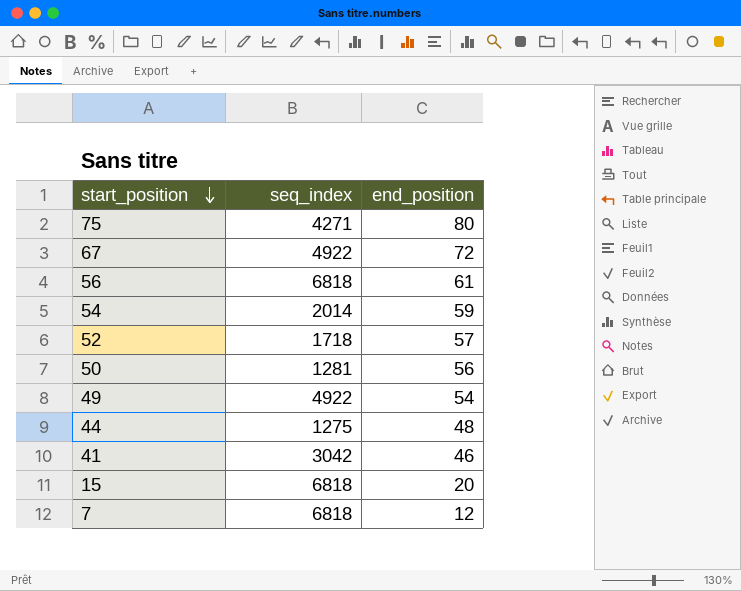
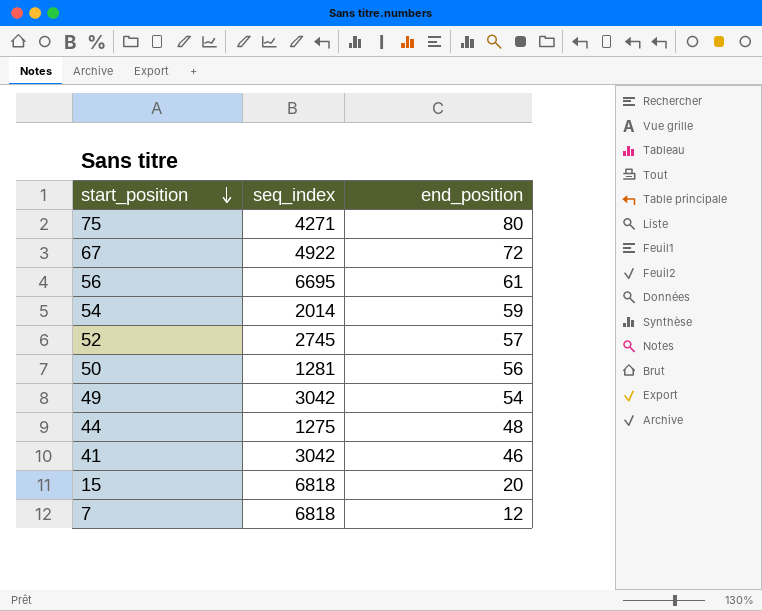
56 | seq_index: 6818 -> 6695
52 | seq_index: 1718 -> 2745
49 | seq_index: 4922 -> 3042

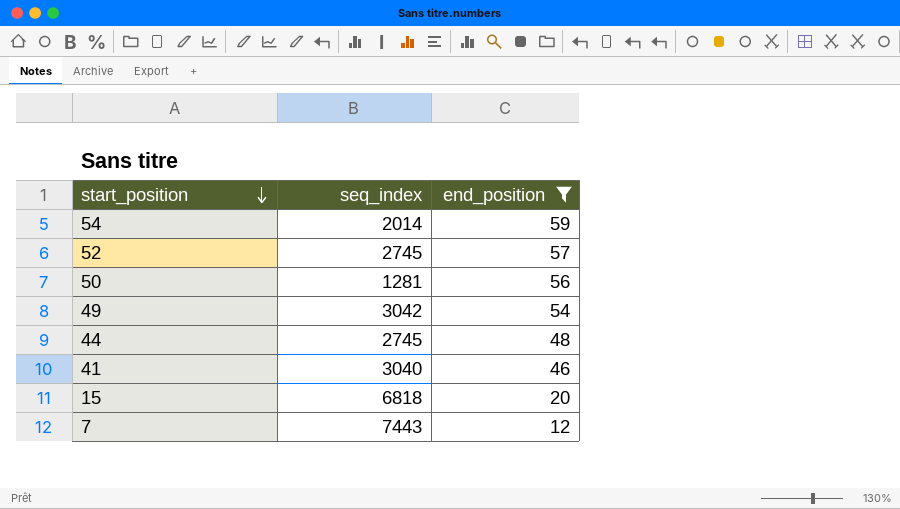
filter: none -> end_position <= 59
44 | seq_index: 1275 -> 2745
41 | seq_index: 3042 -> 3040
7 | seq_index: 6818 -> 7443

